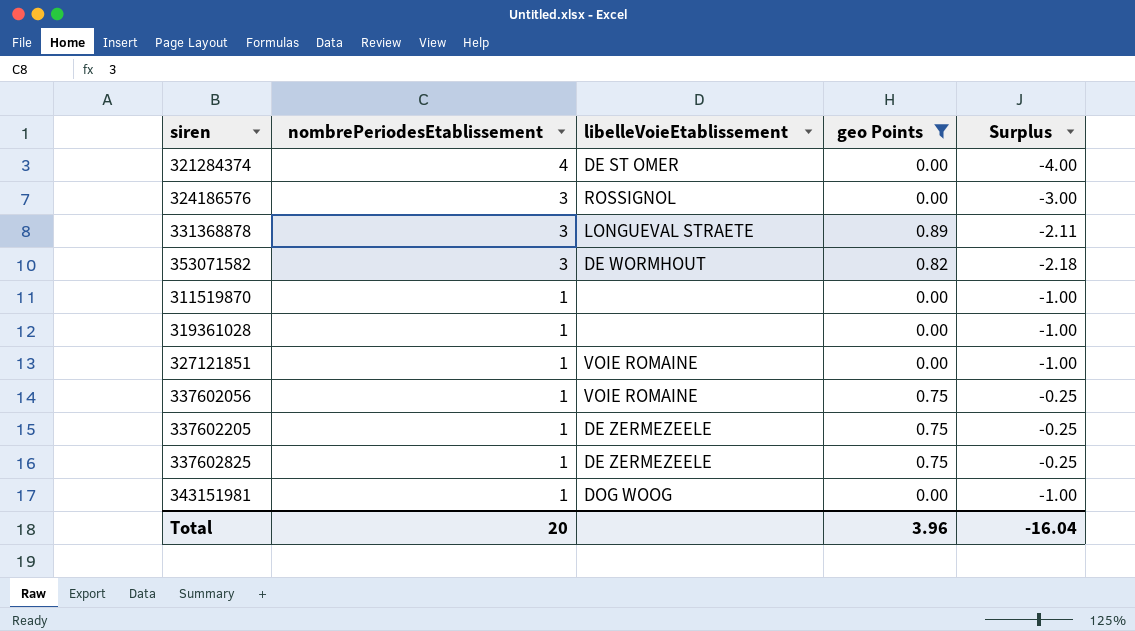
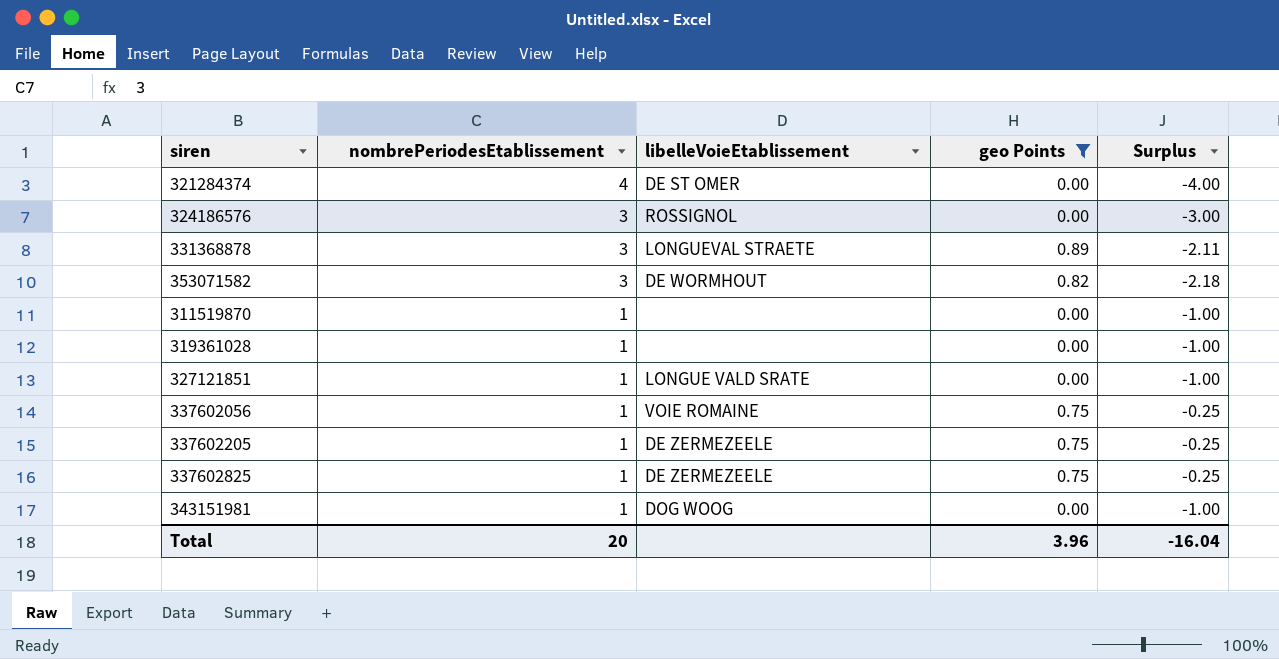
327121851 | libelleVoieEtablissement: VOIE ROMAINE -> LONGUE VALD SRATE

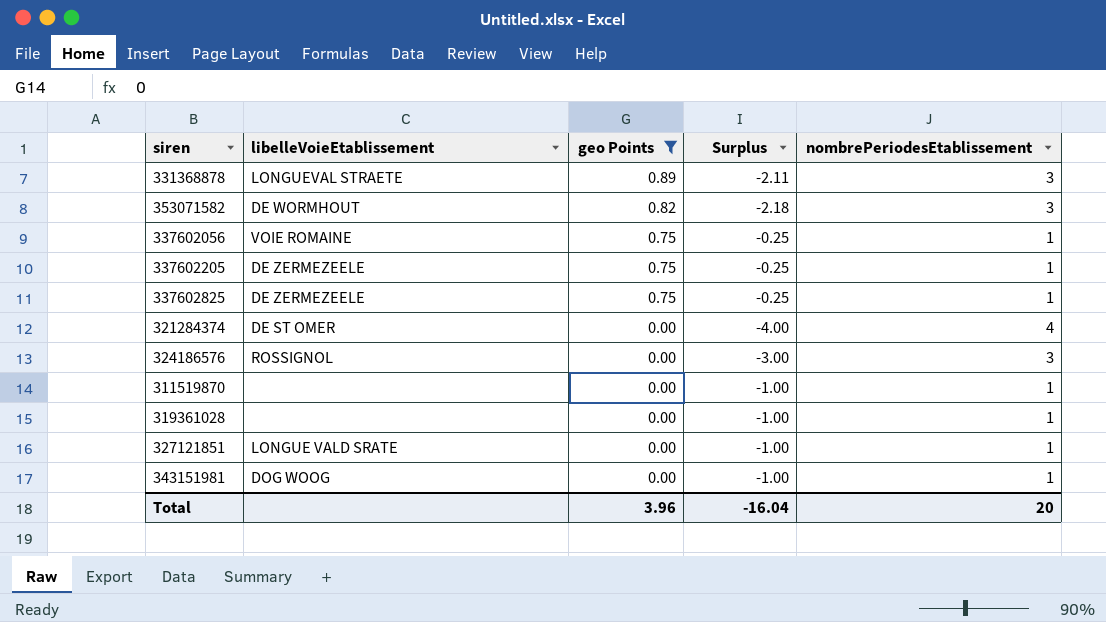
row order: nombrePeriodesEtablissement descending -> geo Points descending
column nombrePeriodesEtablissement | position: 2 -> 5

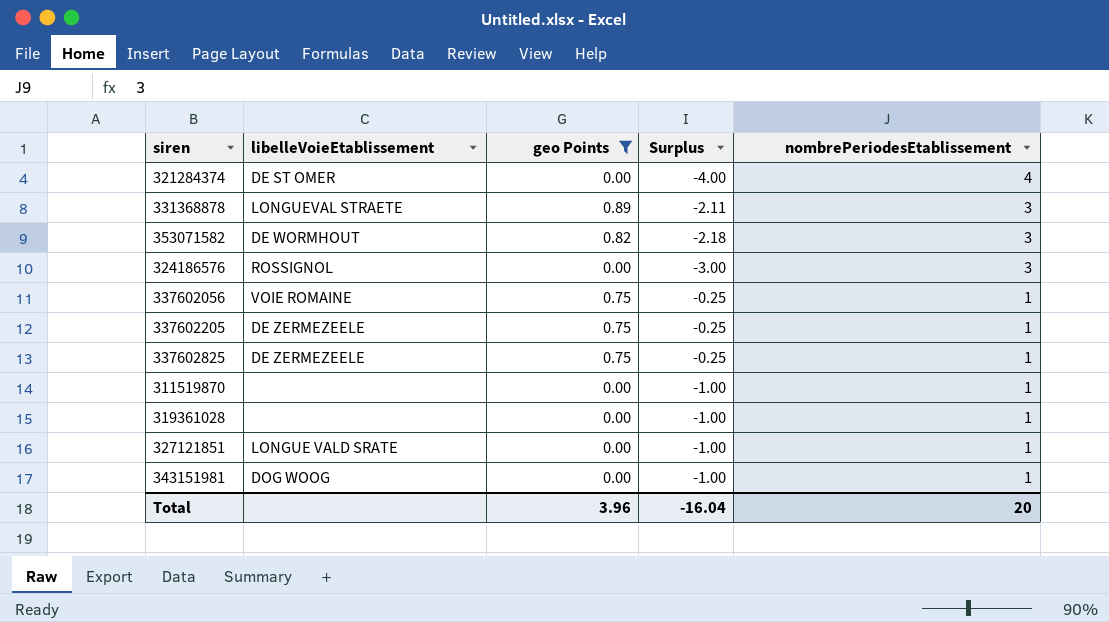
row order: geo Points descending -> nombrePeriodesEtablissement descending

